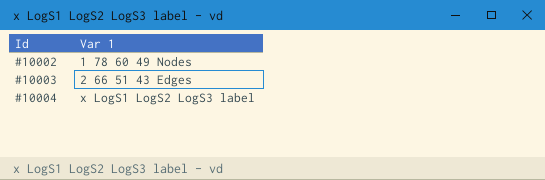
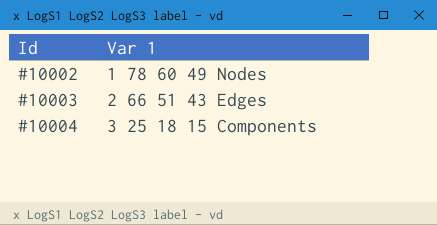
#10004 | Var 1: x LogS1 LogS2 LogS3 label -> 3 25 18 15 Components

